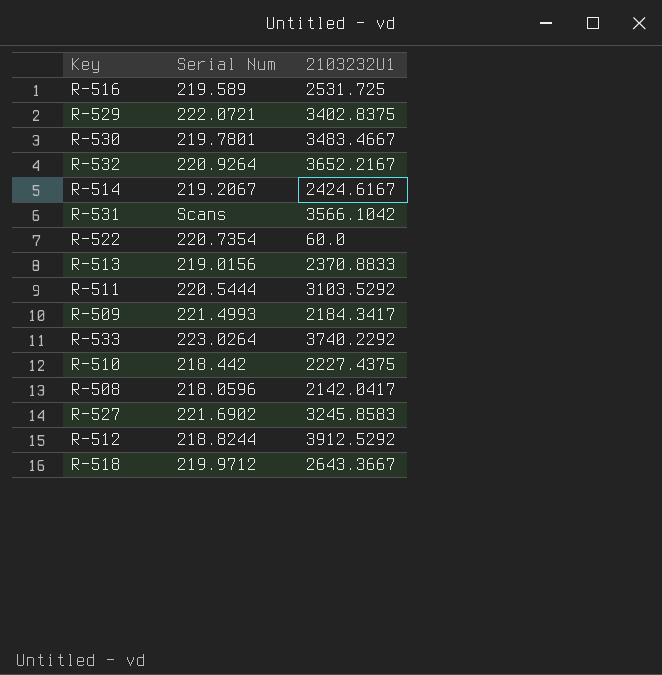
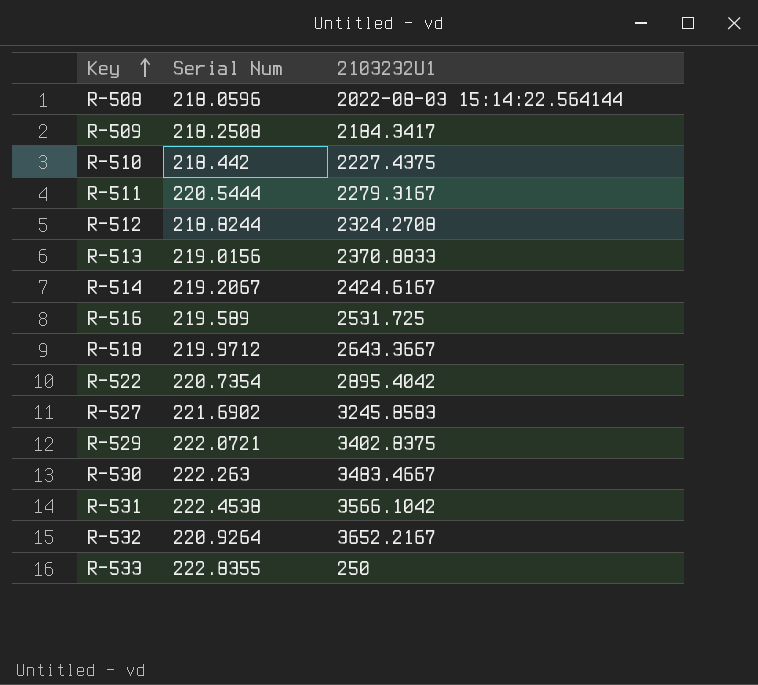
row order: none -> Key ascending
R-508 | 2103232U1: 2142.0417 -> 2022-08-03 15:14:22.564144
R-509 | Serial Num: 221.4993 -> 218.2508
R-511 | 2103232U1: 3103.5292 -> 2279.3167
R-512 | 2103232U1: 3912.5292 -> 2324.2708
R-522 | 2103232U1: 60.0 -> 2895.4042
R-530 | Serial Num: 219.7801 -> 222.263
R-531 | Serial Num: Scans -> 222.4538
R-533 | Serial Num: 223.0264 -> 222.8355
R-533 | 2103232U1: 3740.2292 -> 250

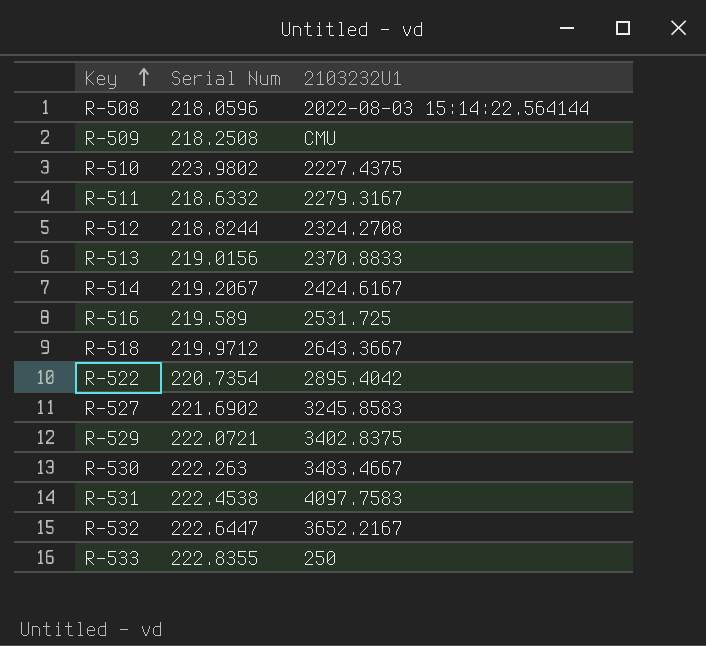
R-509 | 2103232U1: 2184.3417 -> CMU
R-510 | Serial Num: 218.442 -> 223.9802
R-511 | Serial Num: 220.5444 -> 218.6332
R-531 | 2103232U1: 3566.1042 -> 4097.7583
R-532 | Serial Num: 220.9264 -> 222.6447

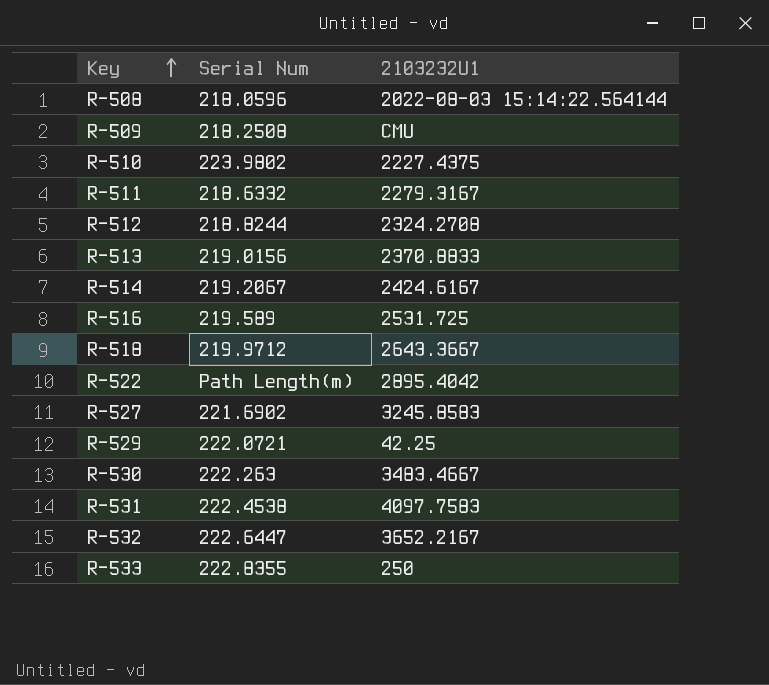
R-522 | Serial Num: 220.7354 -> Path Length(m)
R-529 | 2103232U1: 3402.8375 -> 42.25

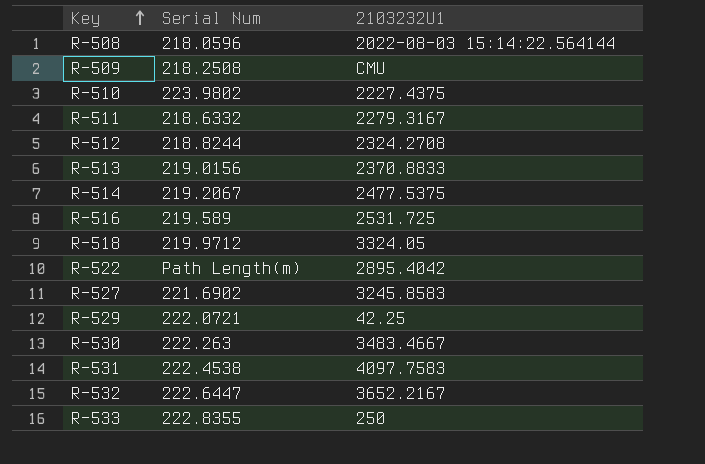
R-514 | 2103232U1: 2424.6167 -> 2477.5375
R-518 | 2103232U1: 2643.3667 -> 3324.05

